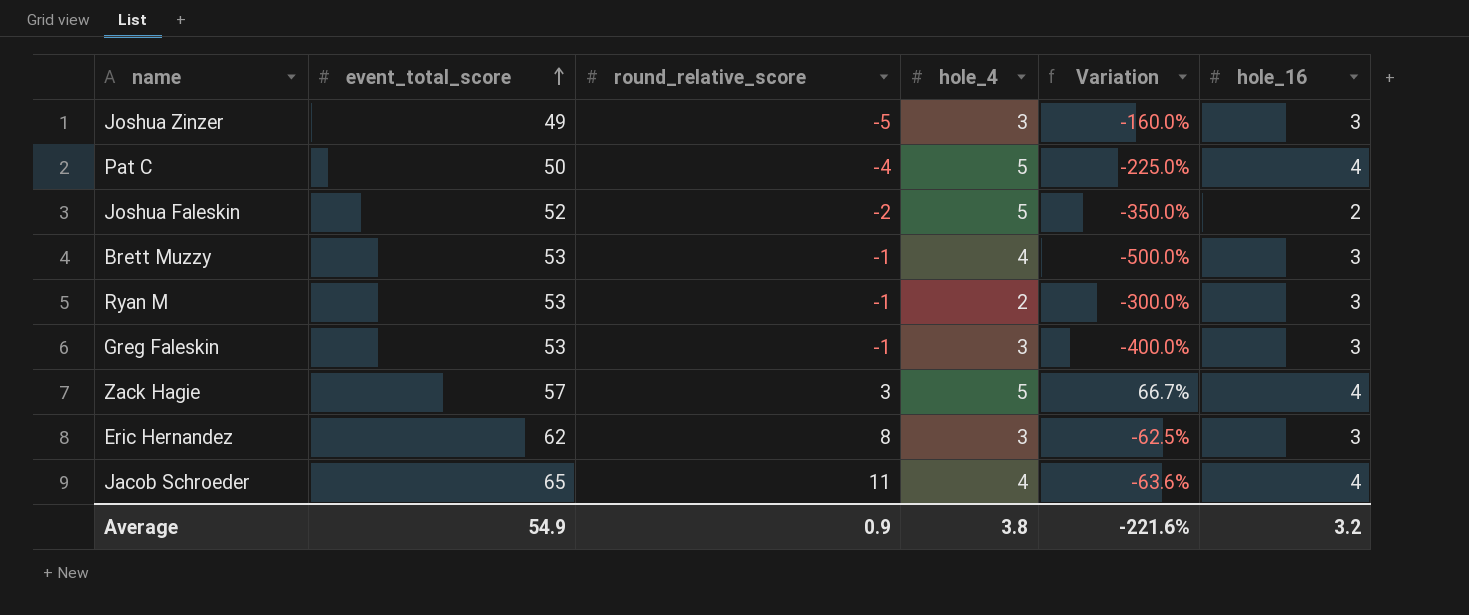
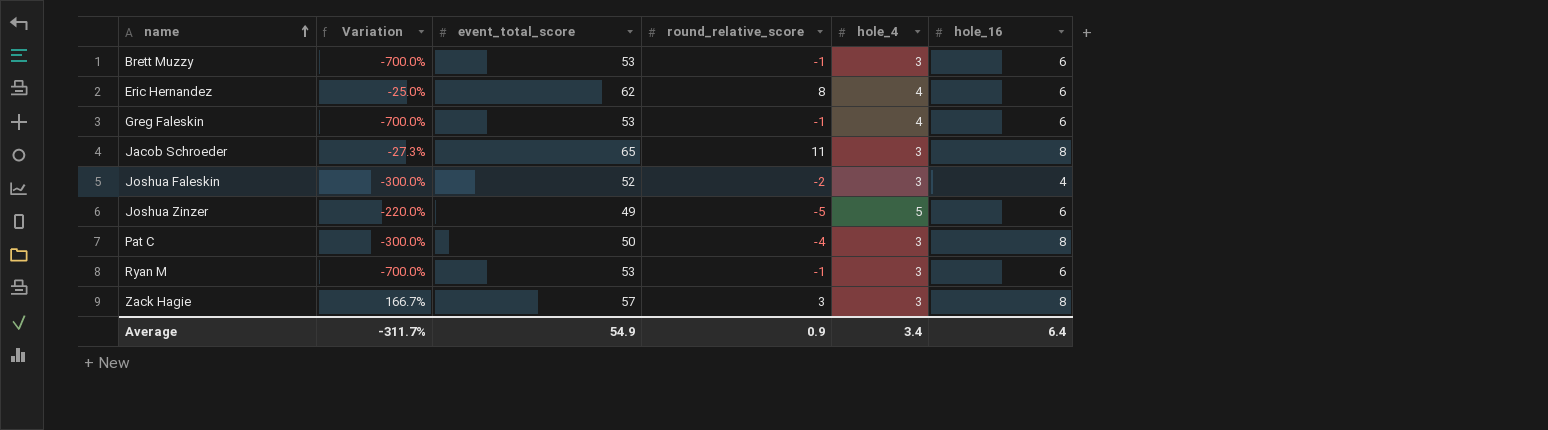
row order: event_total_score ascending -> name ascending
column Variation | formula: ([hole_4] - [round_relative_score]) / [round_relative_score] -> ([hole_16] - [round_relative_score]) / [round_relative_score]
column Variation | position: 5 -> 2
Brett Muzzy | hole_4: 4 -> 3
Brett Muzzy | hole_16: 3 -> 6
Eric Hernandez | hole_4: 3 -> 4
Eric Hernandez | hole_16: 3 -> 6
Greg Faleskin | hole_4: 3 -> 4
Greg Faleskin | hole_16: 3 -> 6
Jacob Schroeder | hole_4: 4 -> 3
Jacob Schroeder | hole_16: 4 -> 8
Joshua Faleskin | hole_4: 5 -> 3
Joshua Faleskin | hole_16: 2 -> 4
Joshua Zinzer | hole_4: 3 -> 5
Joshua Zinzer | hole_16: 3 -> 6
Pat C | hole_4: 5 -> 3
Pat C | hole_16: 4 -> 8
Ryan M | hole_4: 2 -> 3
Ryan M | hole_16: 3 -> 6
Zack Hagie | hole_4: 5 -> 3
Zack Hagie | hole_16: 4 -> 8
Average | Variation: -221.6% -> -311.7%
Average | hole_4: 3.8 -> 3.4
Average | hole_16: 3.2 -> 6.4

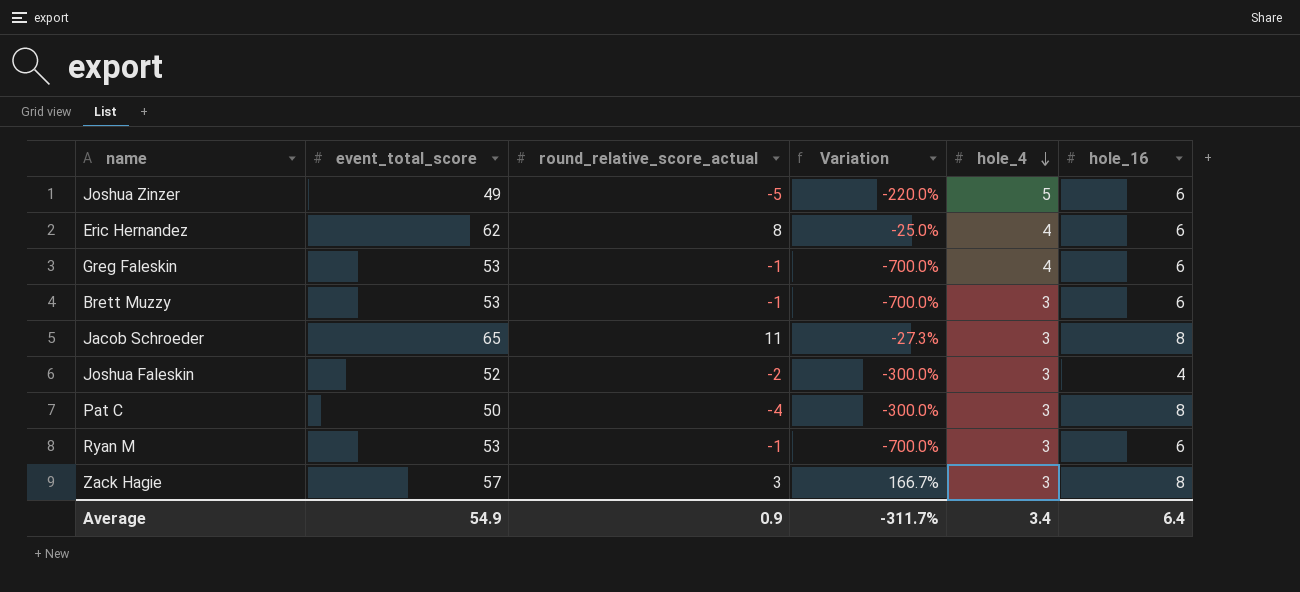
row order: name ascending -> hole_4 descending
column name: round_relative_score -> round_relative_score_actual
column Variation | position: 2 -> 4

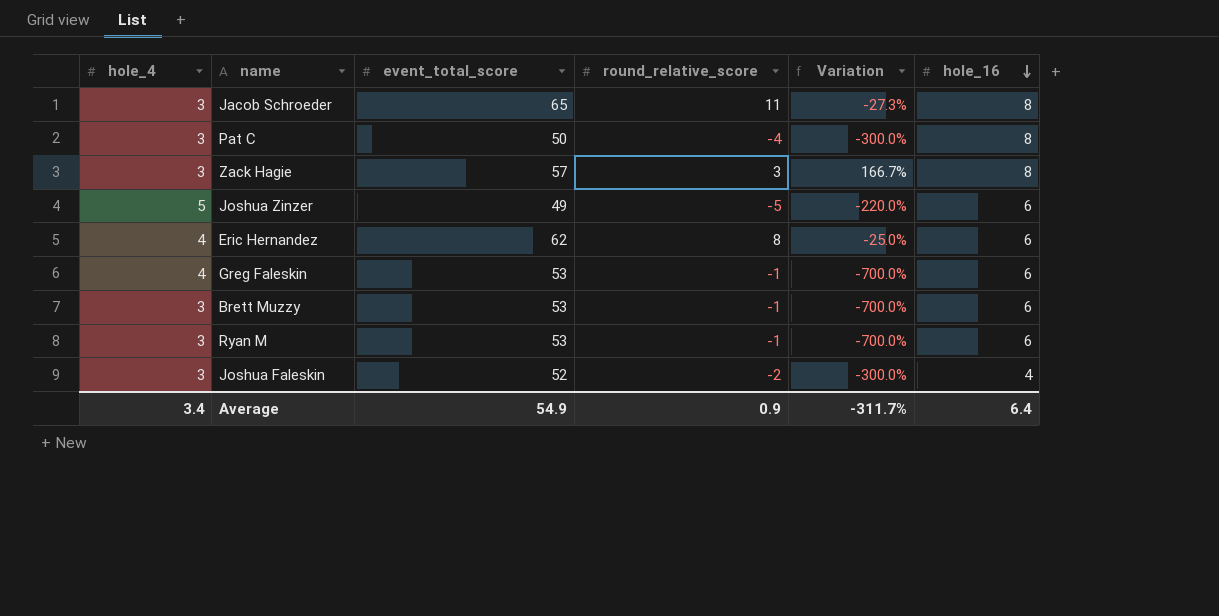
row order: hole_4 descending -> hole_16 descending
column hole_4 | position: 5 -> 1
column name: round_relative_score_actual -> round_relative_score

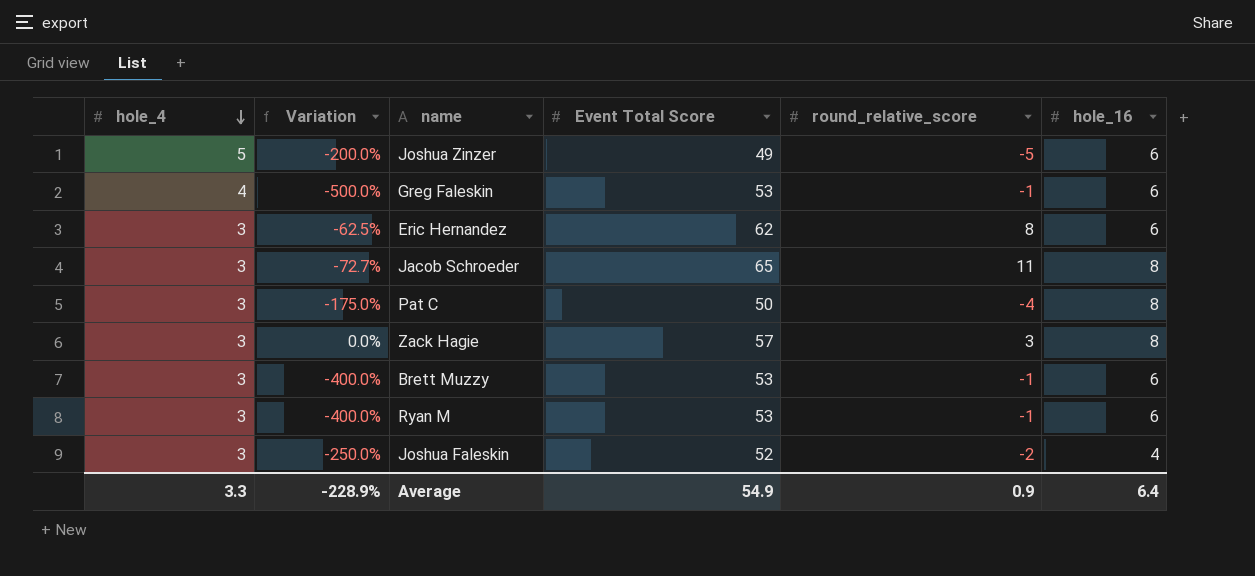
row order: hole_16 descending -> hole_4 descending
column Variation | formula: ([hole_16] - [round_relative_score]) / [round_relative_score] -> ([hole_4] - [round_relative_score]) / [round_relative_score]
column Variation | position: 5 -> 2
column name: event_total_score -> Event Total Score
Eric Hernandez | hole_4: 4 -> 3
Average | hole_4: 3.4 -> 3.3
Average | Variation: -311.7% -> -228.9%

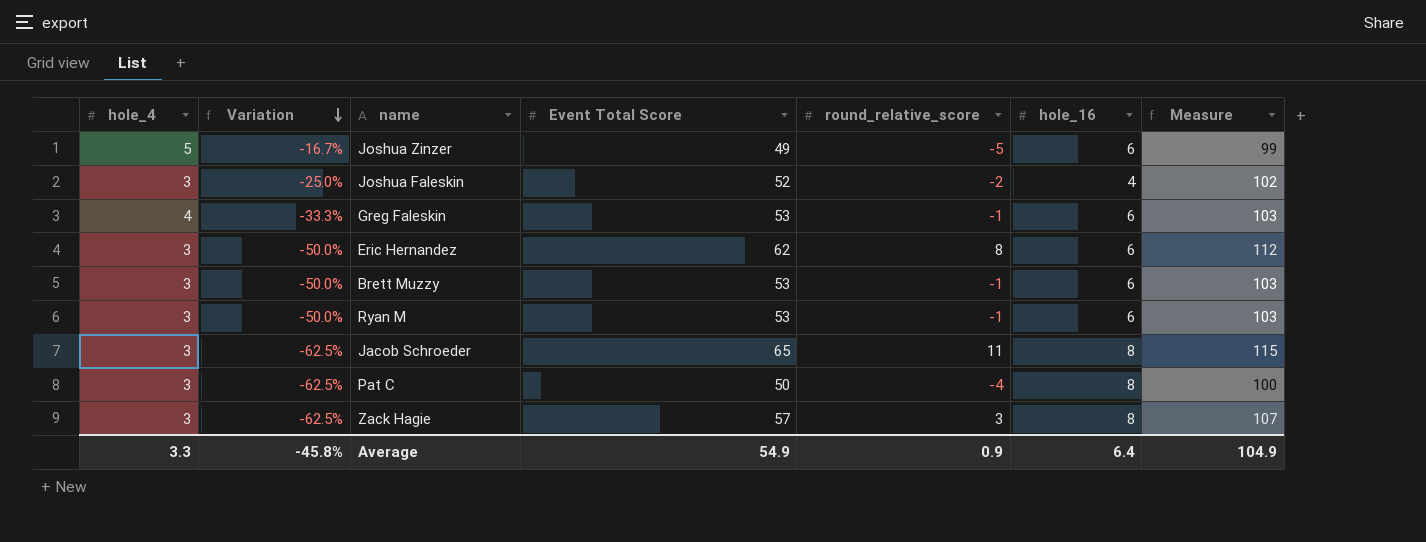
row order: hole_4 descending -> Variation descending
column Variation | formula: ([hole_4] - [round_relative_score]) / [round_relative_score] -> ([hole_4] - [hole_16]) / [hole_16]
column Measure | formula: none -> [Event Total Score] + 50
Average | Variation: -228.9% -> -45.8%

